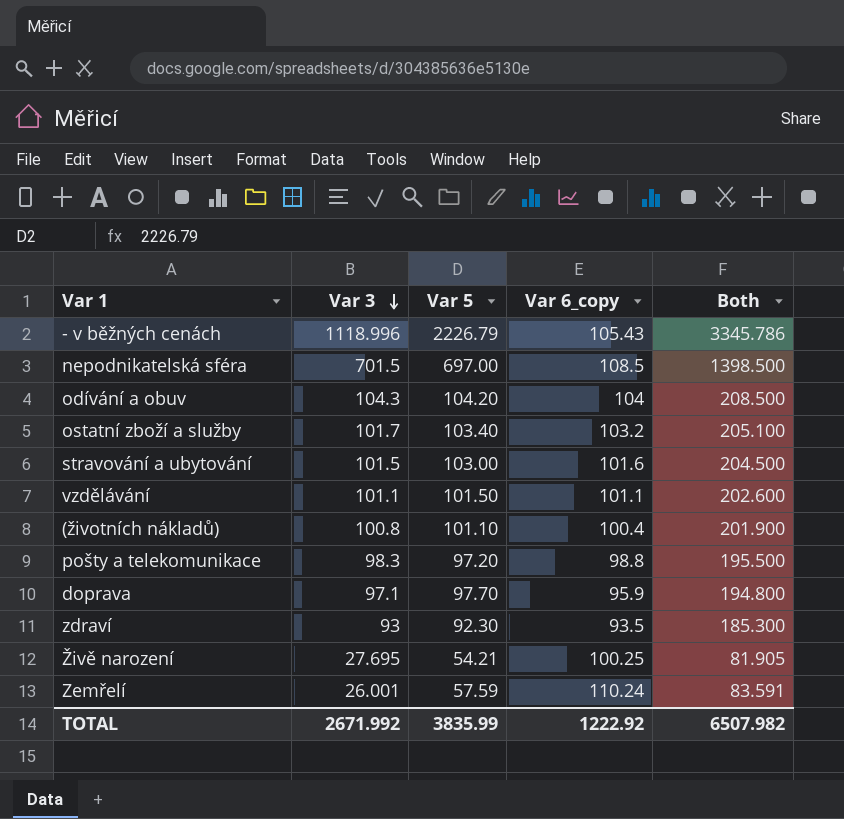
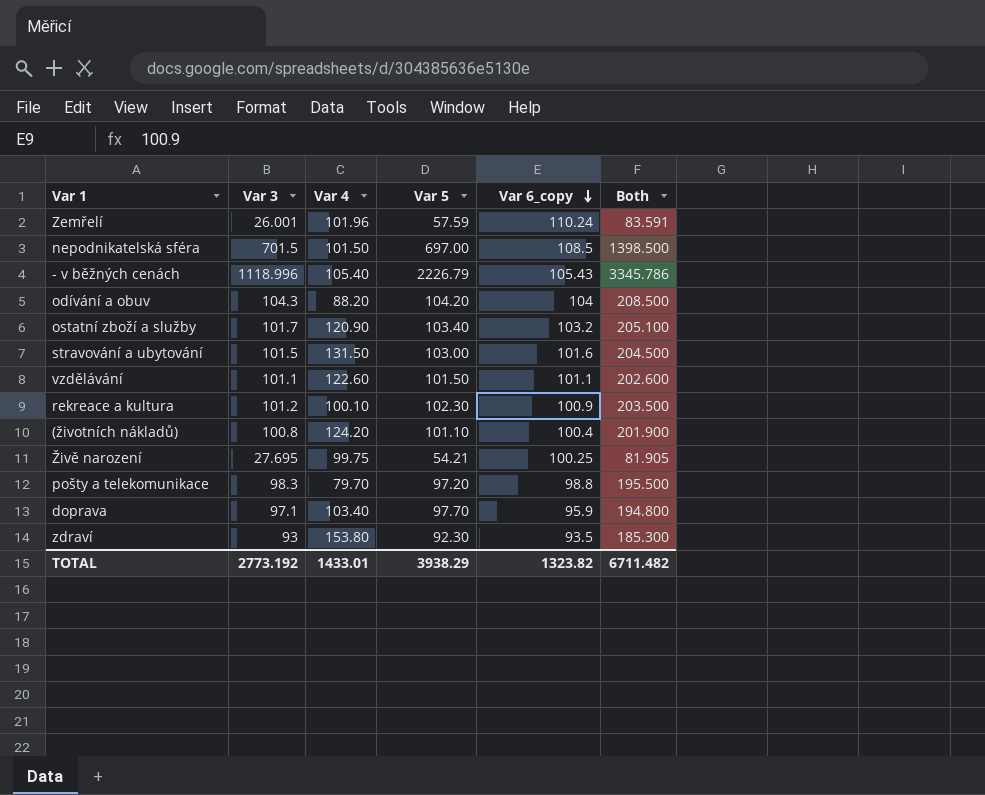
row order: Var 3 descending -> Var 6_copy descending
column Var 4 | position: none -> 3
row rekreace a kultura: none -> 101.2 | 100.10 | 102.30 | 100.9 | 203.500
TOTAL | Var 3: 2671.992 -> 2773.192
TOTAL | Var 5: 3835.99 -> 3938.29
TOTAL | Var 6_copy: 1222.92 -> 1323.82
TOTAL | Both: 6507.982 -> 6711.482

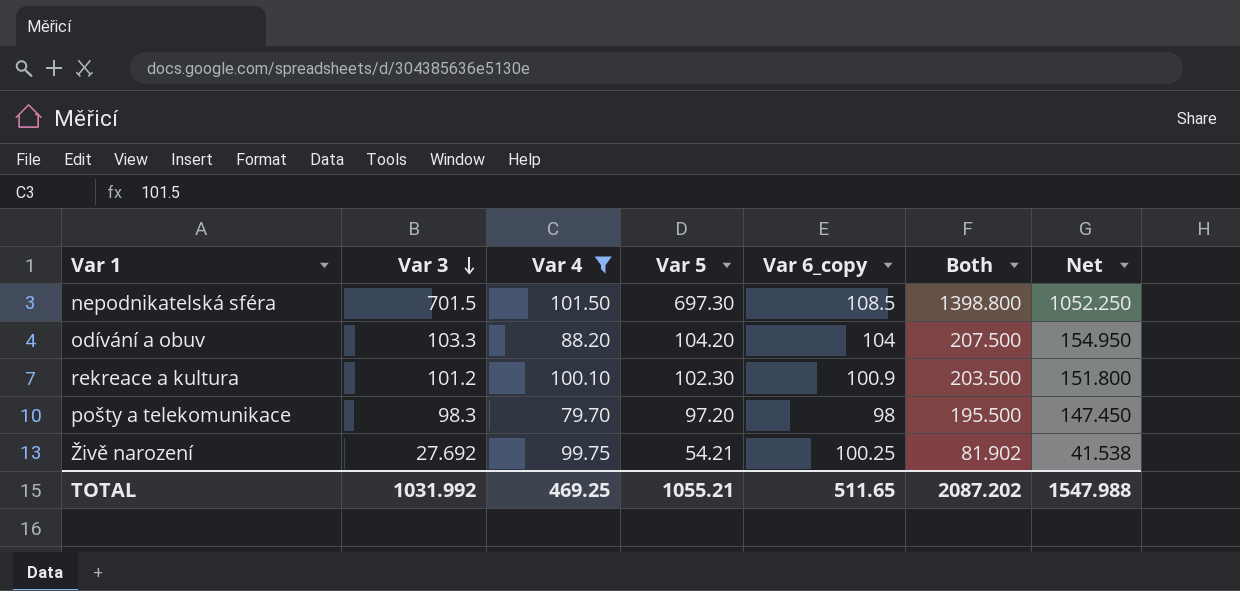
filter: none -> Var 4 <= 101.50
row order: Var 6_copy descending -> Var 3 descending
column Net | formula: none -> [Var 3] * 1.5
nepodnikatelská sféra | Var 5: 697.00 -> 697.30
nepodnikatelská sféra | Both: 1398.500 -> 1398.800
odívání a obuv | Var 3: 104.3 -> 103.3
odívání a obuv | Both: 208.500 -> 207.500
pošty a telekomunikace | Var 6_copy: 98.8 -> 98
Živě narození | Var 3: 27.695 -> 27.692
Živě narození | Both: 81.905 -> 81.902
TOTAL | Var 3: 2773.192 -> 1031.992
TOTAL | Var 4: 1433.01 -> 469.25
TOTAL | Var 5: 3938.29 -> 1055.21
TOTAL | Var 6_copy: 1323.82 -> 511.65
TOTAL | Both: 6711.482 -> 2087.202

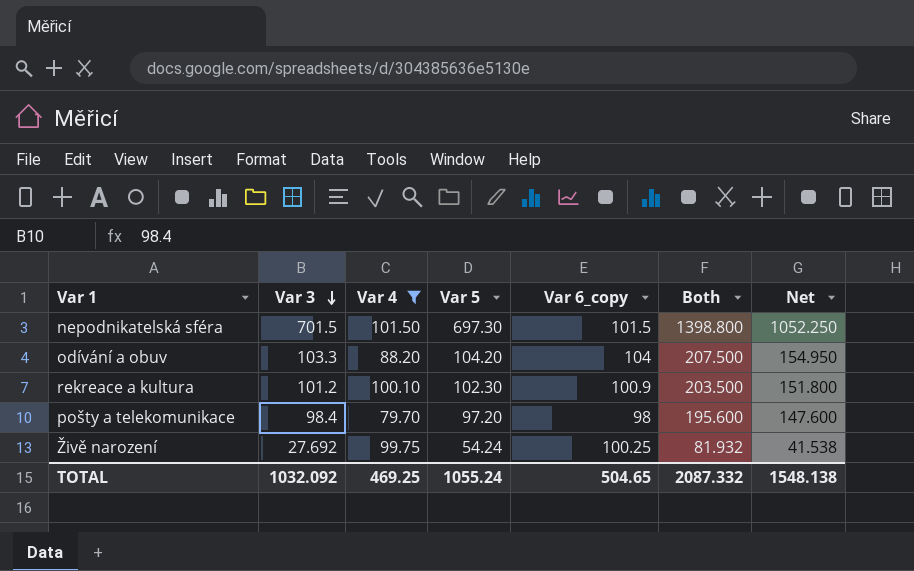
nepodnikatelská sféra | Var 6_copy: 108.5 -> 101.5
pošty a telekomunikace | Var 3: 98.3 -> 98.4
pošty a telekomunikace | Both: 195.500 -> 195.600
pošty a telekomunikace | Net: 147.450 -> 147.600
Živě narození | Var 5: 54.21 -> 54.24
Živě narození | Both: 81.902 -> 81.932
TOTAL | Var 3: 1031.992 -> 1032.092
TOTAL | Var 5: 1055.21 -> 1055.24
TOTAL | Var 6_copy: 511.65 -> 504.65
TOTAL | Both: 2087.202 -> 2087.332
TOTAL | Net: 1547.988 -> 1548.138

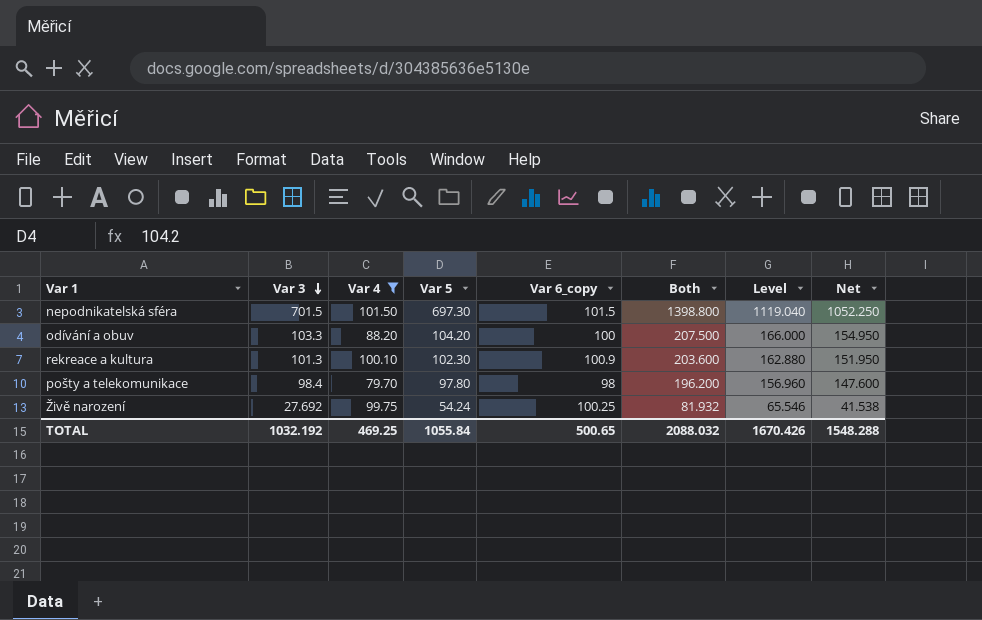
column Level | formula: none -> [Both] * 0.8
odívání a obuv | Var 6_copy: 104 -> 100
rekreace a kultura | Var 3: 101.2 -> 101.3
rekreace a kultura | Both: 203.500 -> 203.600
rekreace a kultura | Net: 151.800 -> 151.950
pošty a telekomunikace | Var 5: 97.20 -> 97.80
pošty a telekomunikace | Both: 195.600 -> 196.200
TOTAL | Var 3: 1032.092 -> 1032.192
TOTAL | Var 5: 1055.24 -> 1055.84
TOTAL | Var 6_copy: 504.65 -> 500.65
TOTAL | Both: 2087.332 -> 2088.032
TOTAL | Net: 1548.138 -> 1548.288

